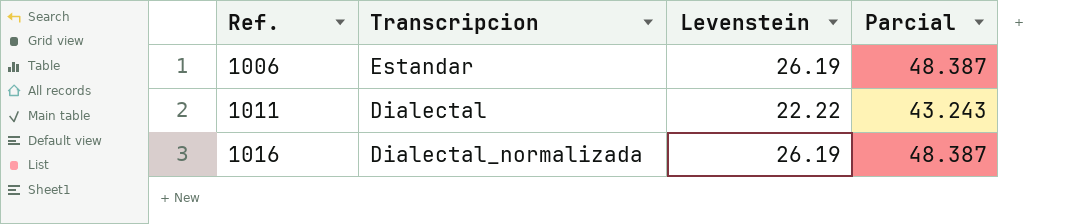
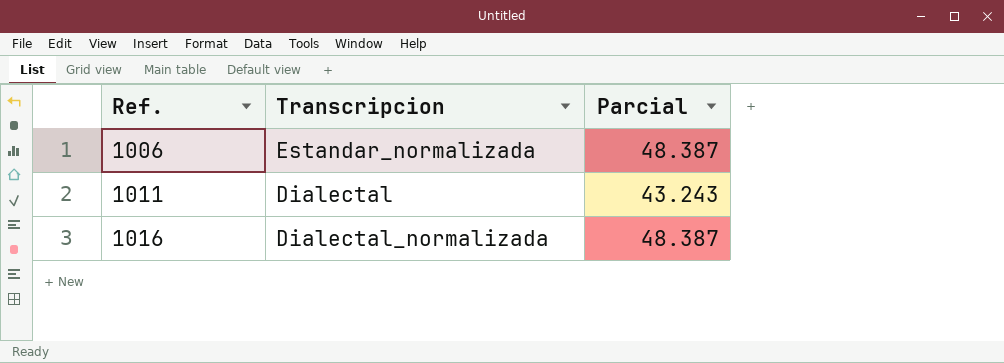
column Levenstein | position: 3 -> none
1006 | Transcripcion: Estandar -> Estandar_normalizada

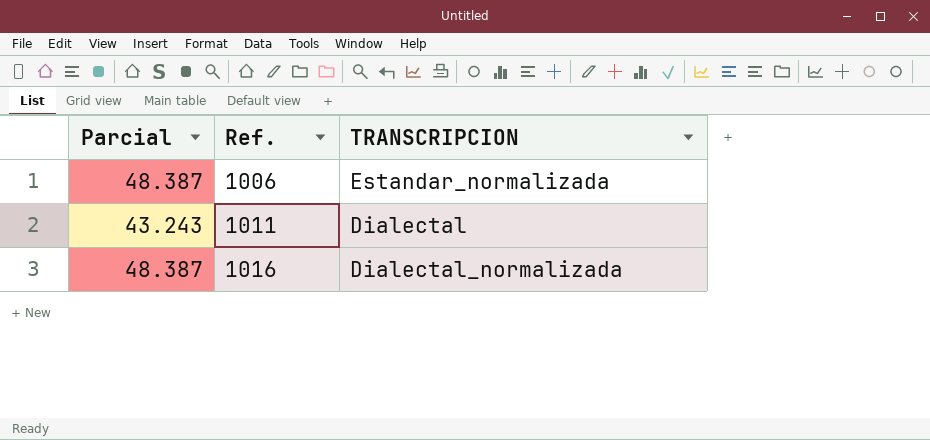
column Parcial | position: 3 -> 1
column name: Transcripcion -> TRANSCRIPCION

